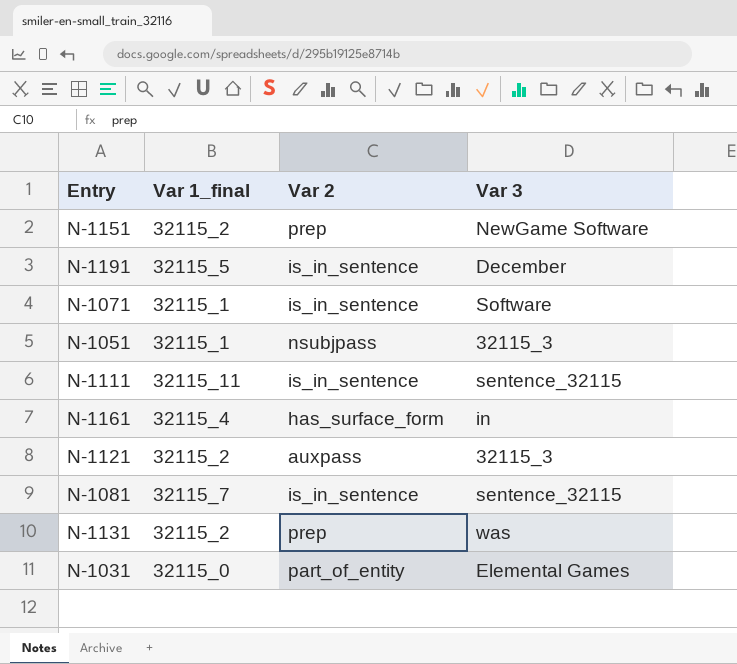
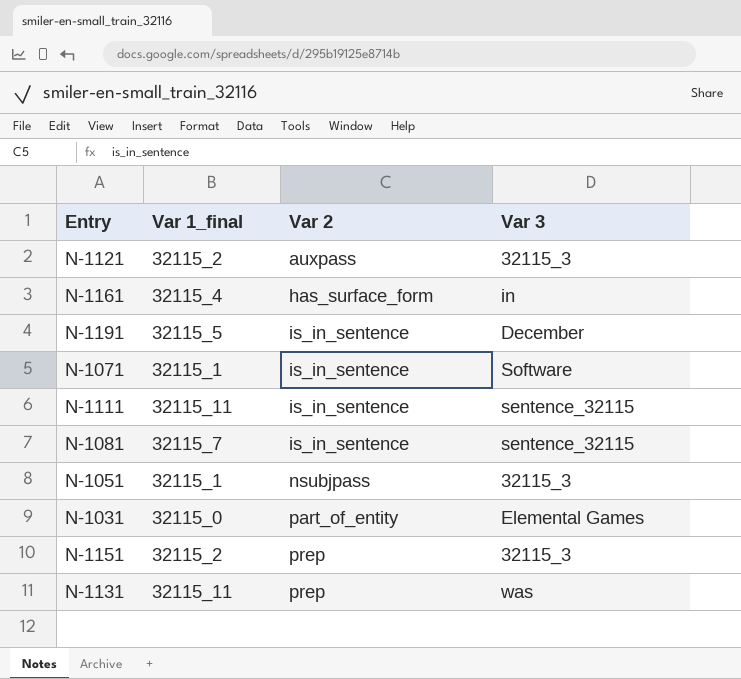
row order: none -> Var 2 ascending
N-1151 | Var 3: NewGame Software -> 32115_3
N-1131 | Var 1_final: 32115_2 -> 32115_11

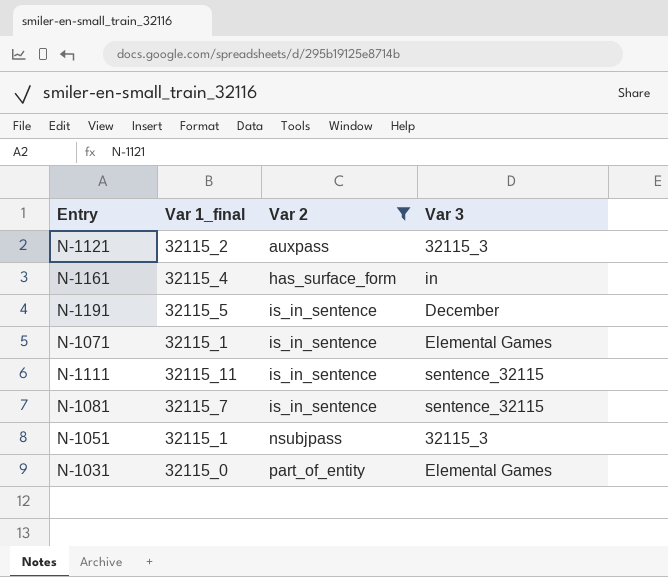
filter: none -> Var 2 != prep
N-1071 | Var 3: Software -> Elemental Games

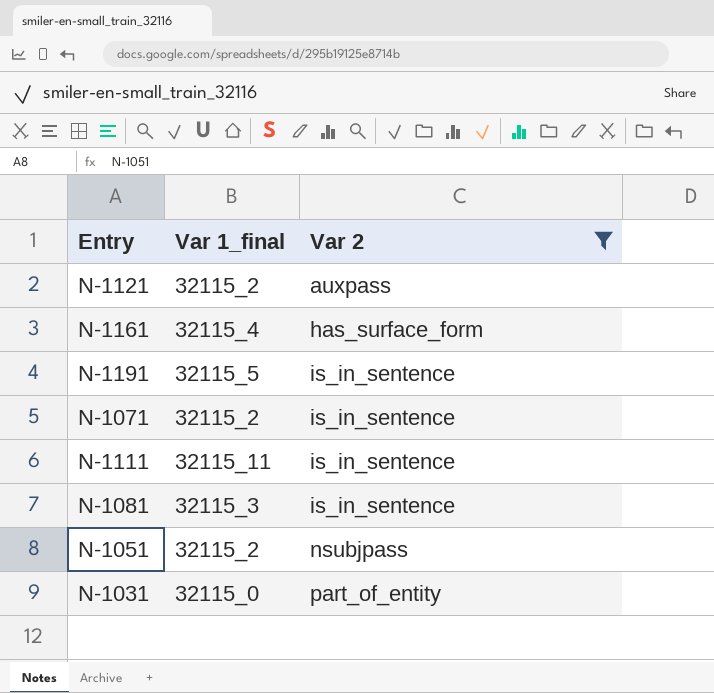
column Var 3 | position: 4 -> none
N-1071 | Var 1_final: 32115_1 -> 32115_2
N-1081 | Var 1_final: 32115_7 -> 32115_3
N-1051 | Var 1_final: 32115_1 -> 32115_2

